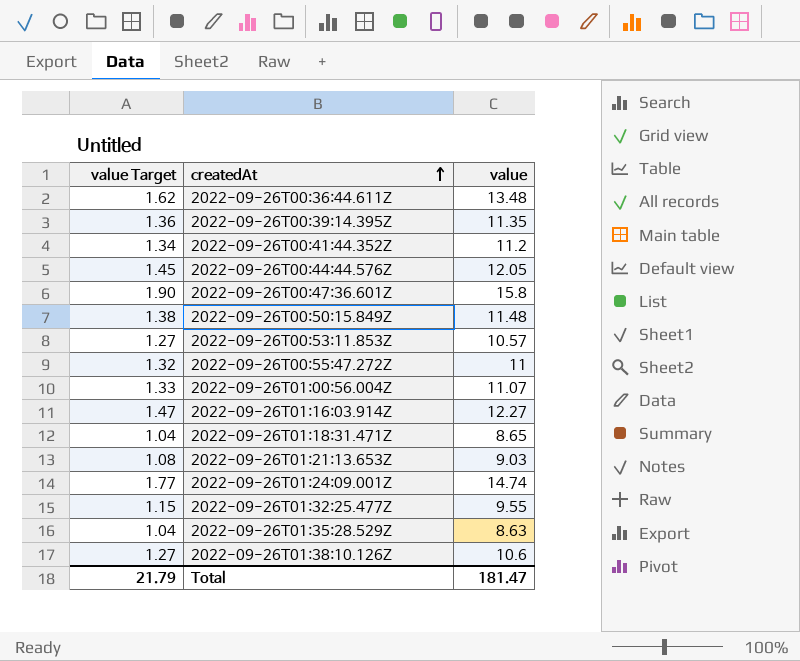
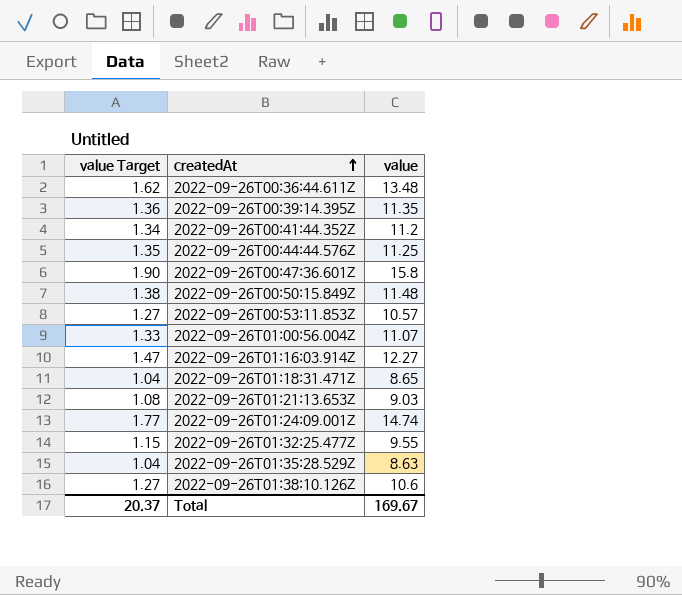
row 2022-09-26T00:55:47.272Z: 1.32 | 11 -> none
2022-09-26T00:44:44.576Z | value Target: 1.45 -> 1.35
2022-09-26T00:44:44.576Z | value: 12.05 -> 11.25
Total | value Target: 21.79 -> 20.37
Total | value: 181.47 -> 169.67

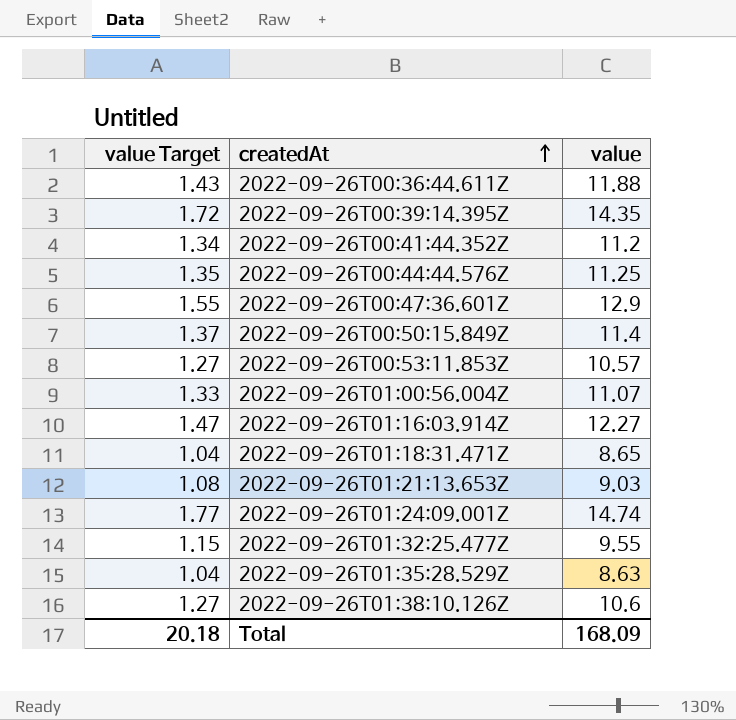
2022-09-26T00:36:44.611Z | value Target: 1.62 -> 1.43
2022-09-26T00:36:44.611Z | value: 13.48 -> 11.88
2022-09-26T00:39:14.395Z | value Target: 1.36 -> 1.72
2022-09-26T00:39:14.395Z | value: 11.35 -> 14.35
2022-09-26T00:47:36.601Z | value Target: 1.90 -> 1.55
2022-09-26T00:47:36.601Z | value: 15.8 -> 12.9
2022-09-26T00:50:15.849Z | value Target: 1.38 -> 1.37
2022-09-26T00:50:15.849Z | value: 11.48 -> 11.4
Total | value Target: 20.37 -> 20.18
Total | value: 169.67 -> 168.09

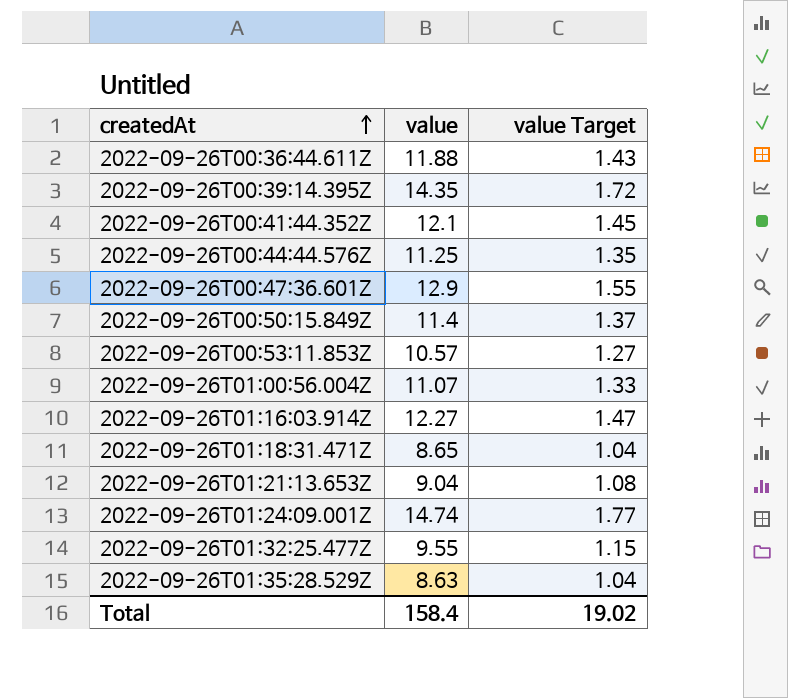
column value Target | position: 1 -> 3
row 2022-09-26T01:38:10.126Z: 1.27 | 10.6 -> none
2022-09-26T00:41:44.352Z | value: 11.2 -> 12.1
2022-09-26T00:41:44.352Z | value Target: 1.34 -> 1.45
2022-09-26T01:21:13.653Z | value: 9.03 -> 9.04
Total | value: 168.09 -> 158.4
Total | value Target: 20.18 -> 19.02

